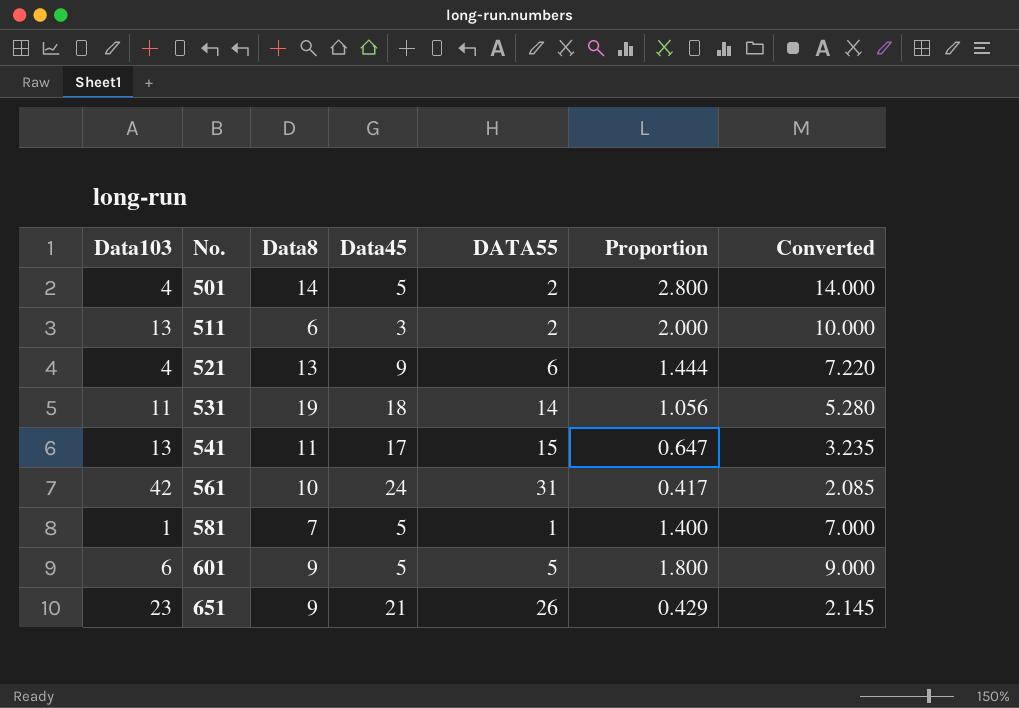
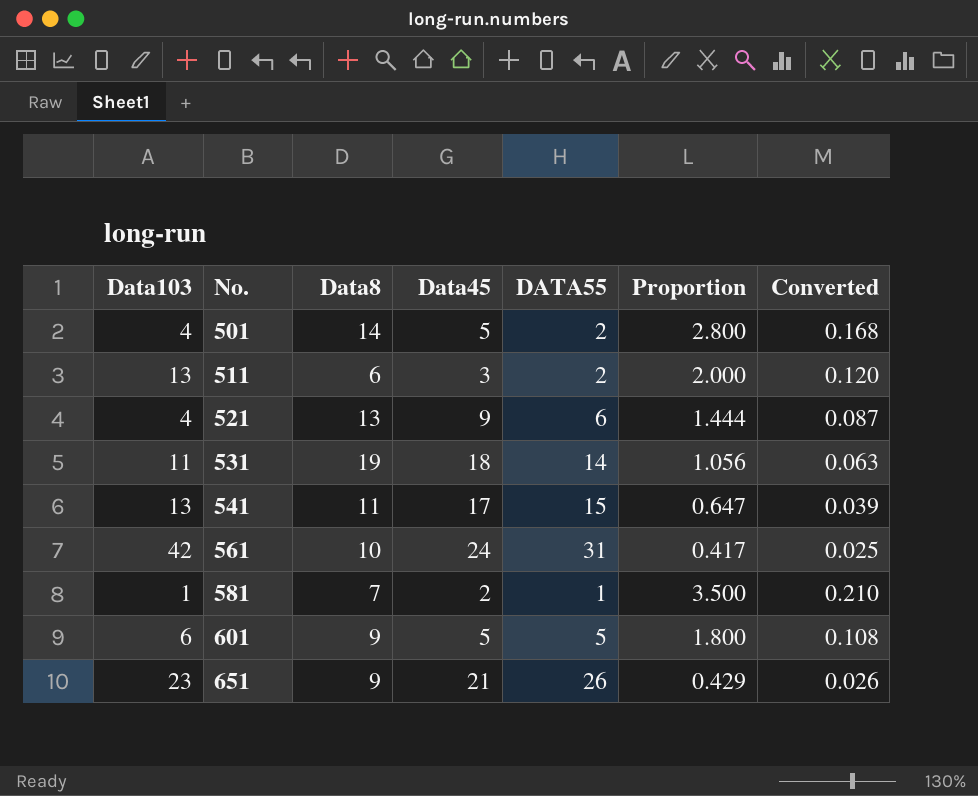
column Converted | formula: [Proportion] * 5 -> [Proportion] * 0.06
581 | Data45: 5 -> 2
581 | Proportion: 1.400 -> 3.500

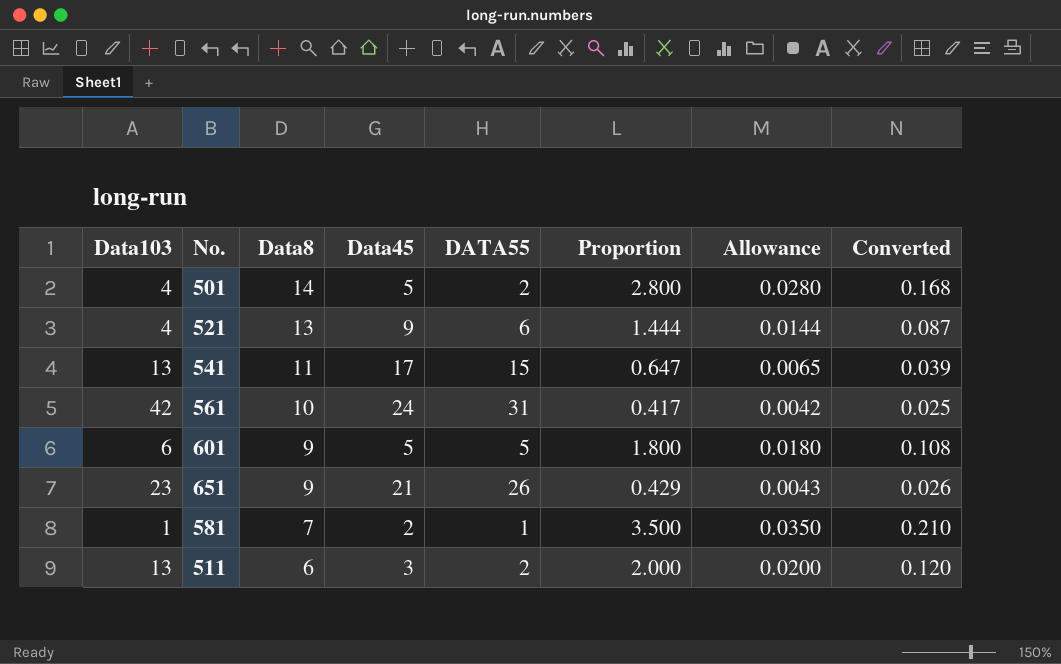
row order: No. ascending -> Data8 descending
column Allowance | formula: none -> [Proportion] * 0.01
row 531: 11 | 19 | 18 | 14 | 1.056 | 0.063 -> none

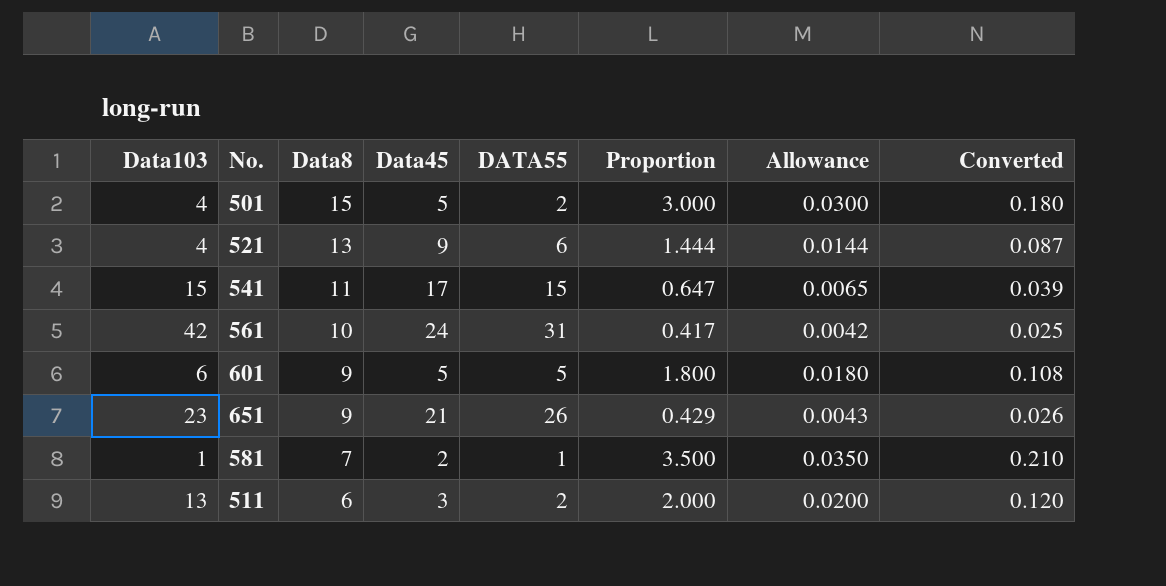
501 | Data8: 14 -> 15
501 | Proportion: 2.800 -> 3.000
501 | Allowance: 0.0280 -> 0.0300
501 | Converted: 0.168 -> 0.180
541 | Data103: 13 -> 15

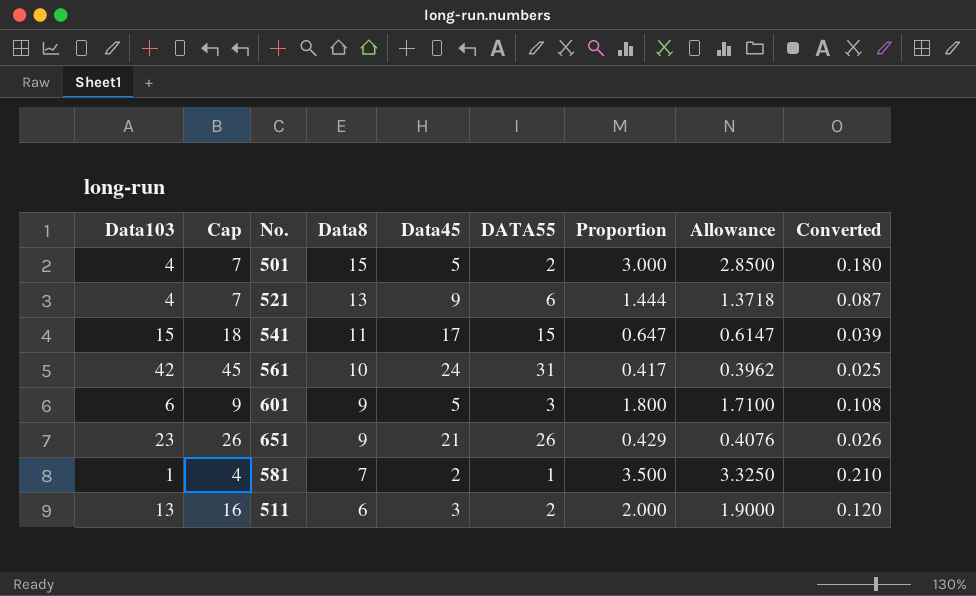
column Cap | formula: none -> [Data103] + 3
column Allowance | formula: [Proportion] * 0.01 -> [Proportion] * 0.95
601 | DATA55: 5 -> 3

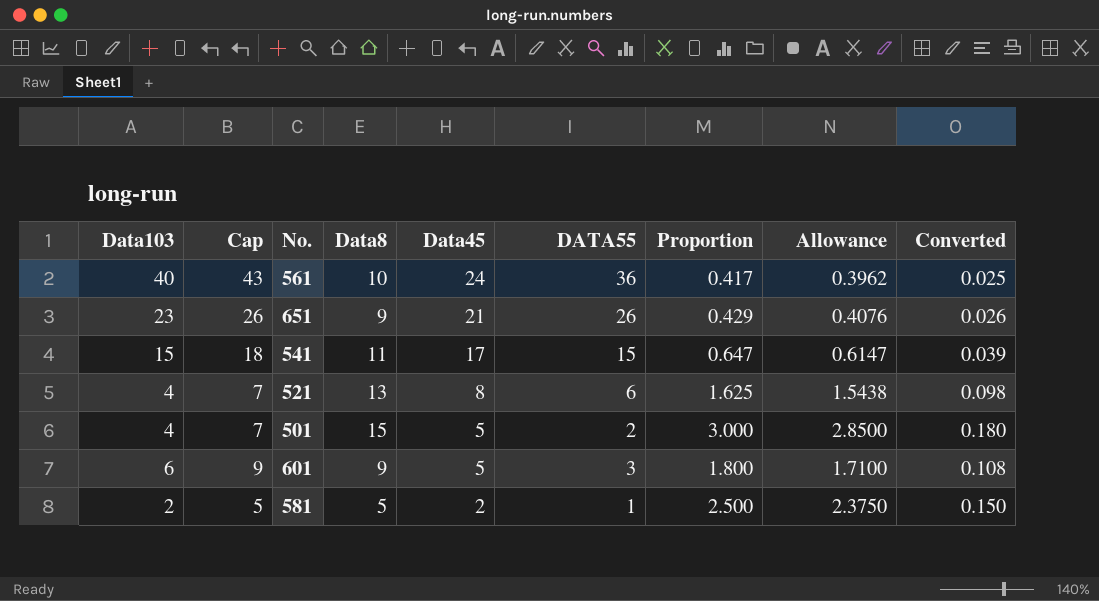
row order: Data8 descending -> Data45 descending
row 511: 13 | 16 | 6 | 3 | 2 | 2.000 | 1.9000 | 0.120 -> none
561 | Data103: 42 -> 40
561 | Cap: 45 -> 43
561 | DATA55: 31 -> 36
521 | Data45: 9 -> 8
521 | Proportion: 1.444 -> 1.625
521 | Allowance: 1.3718 -> 1.5438
521 | Converted: 0.087 -> 0.098
581 | Data103: 1 -> 2
581 | Cap: 4 -> 5
581 | Data8: 7 -> 5
581 | Proportion: 3.500 -> 2.500
581 | Allowance: 3.3250 -> 2.3750
581 | Converted: 0.210 -> 0.150

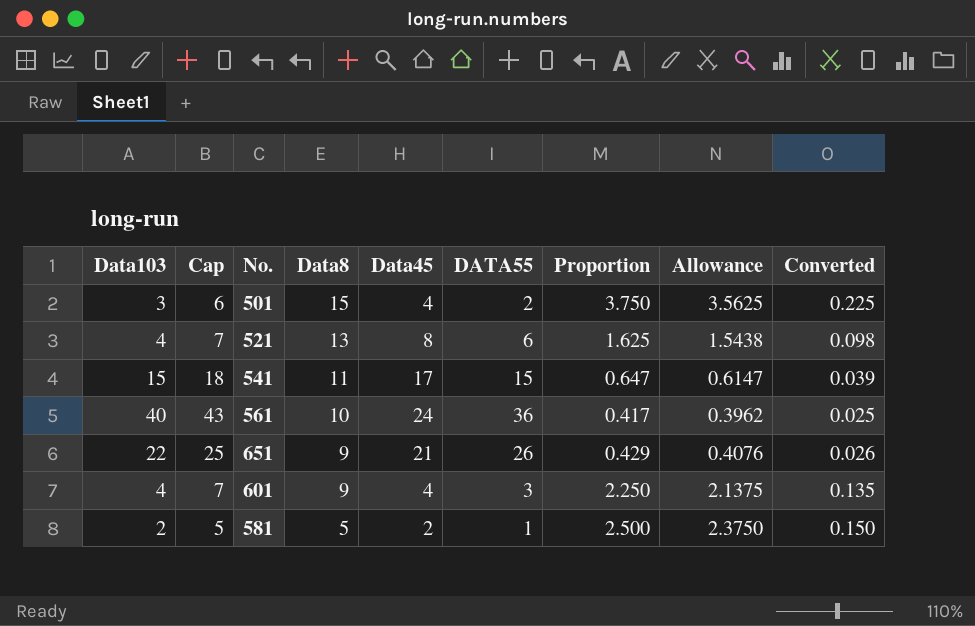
row order: Data45 descending -> Data8 descending
501 | Data103: 4 -> 3
501 | Cap: 7 -> 6
501 | Data45: 5 -> 4
501 | Proportion: 3.000 -> 3.750
501 | Allowance: 2.8500 -> 3.5625
501 | Converted: 0.180 -> 0.225
651 | Data103: 23 -> 22
651 | Cap: 26 -> 25
601 | Data103: 6 -> 4
601 | Cap: 9 -> 7
601 | Data45: 5 -> 4
601 | Proportion: 1.800 -> 2.250
601 | Allowance: 1.7100 -> 2.1375
601 | Converted: 0.108 -> 0.135

